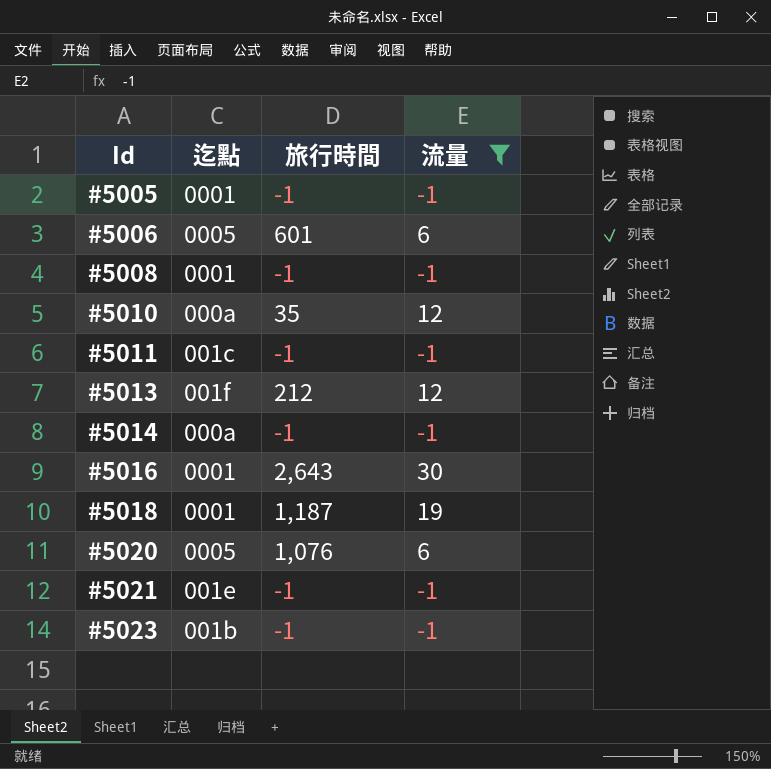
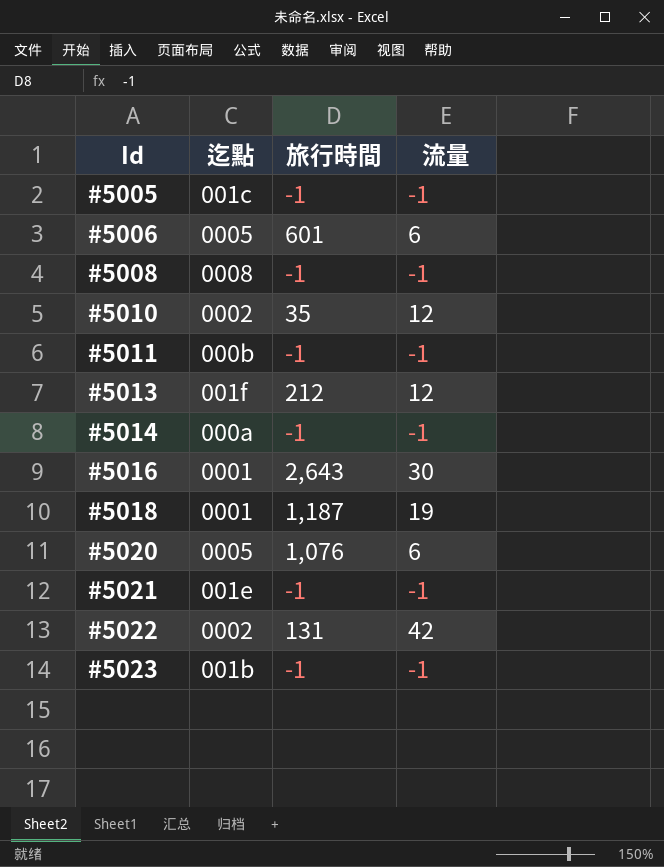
filter: 流量 != 42 -> none
#5005 | 迄點: 0001 -> 001c
#5008 | 迄點: 0001 -> 0008
#5010 | 迄點: 000a -> 0002
#5011 | 迄點: 001c -> 000b

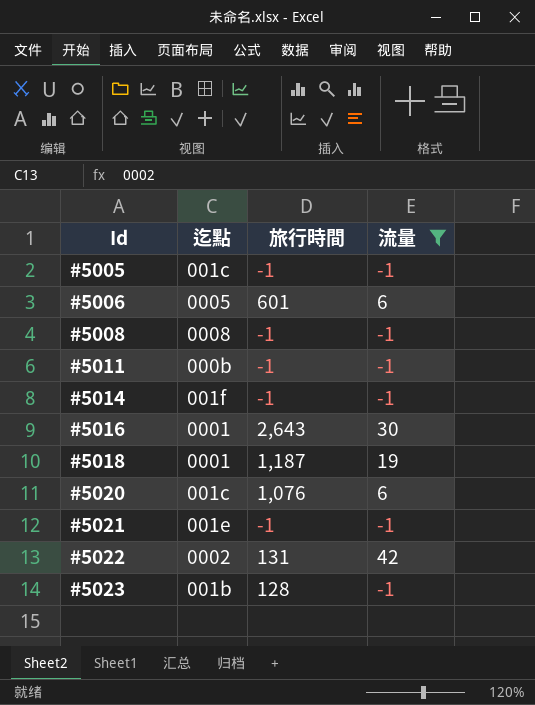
filter: none -> 流量 != 12
#5014 | 迄點: 000a -> 001f
#5020 | 迄點: 0005 -> 001c
#5023 | 旅行時間: -1 -> 128

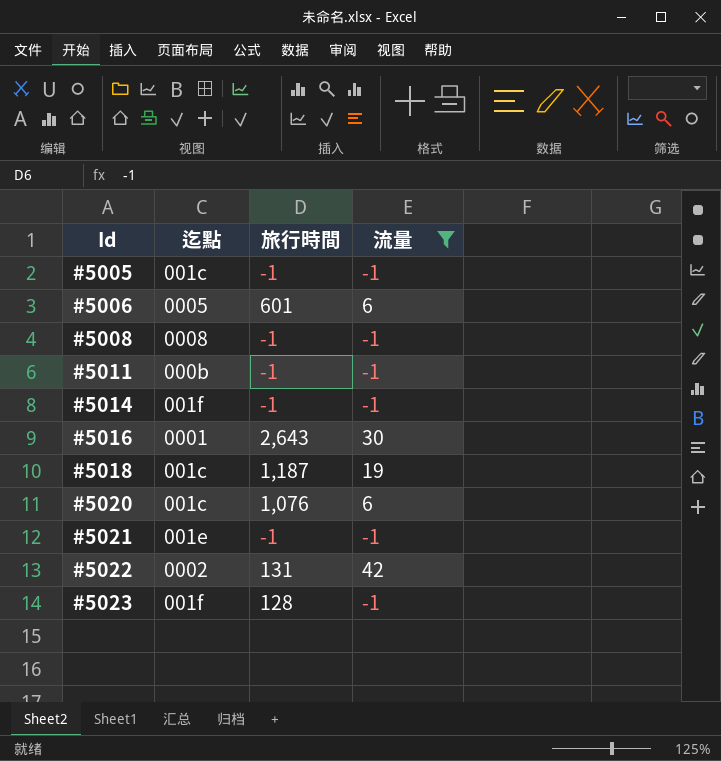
#5018 | 迄點: 0001 -> 001c
#5023 | 迄點: 001b -> 001f

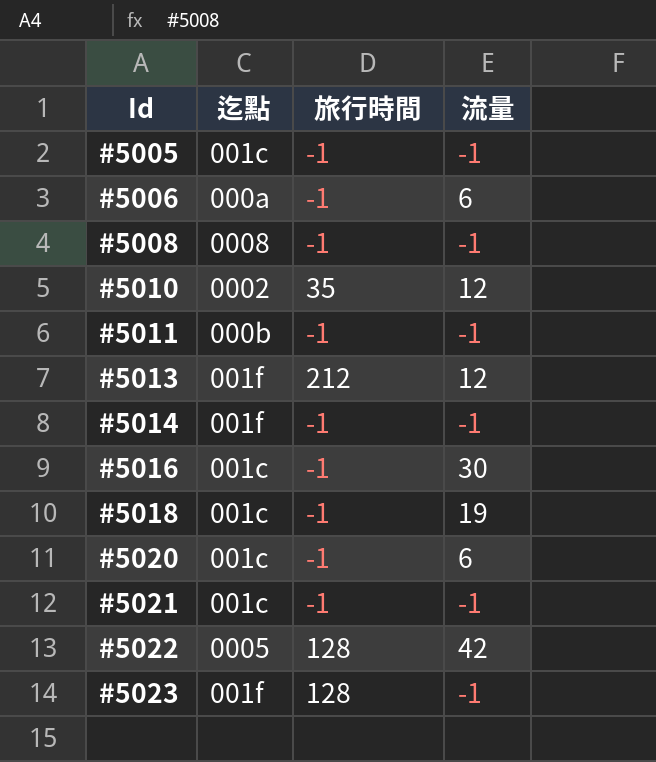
filter: 流量 != 12 -> none
#5006 | 迄點: 0005 -> 000a
#5006 | 旅行時間: 601 -> -1
#5016 | 迄點: 0001 -> 001c
#5016 | 旅行時間: 2,643 -> -1
#5018 | 旅行時間: 1,187 -> -1
#5020 | 旅行時間: 1,076 -> -1
#5021 | 迄點: 001e -> 001c
#5022 | 迄點: 0002 -> 0005
#5022 | 旅行時間: 131 -> 128

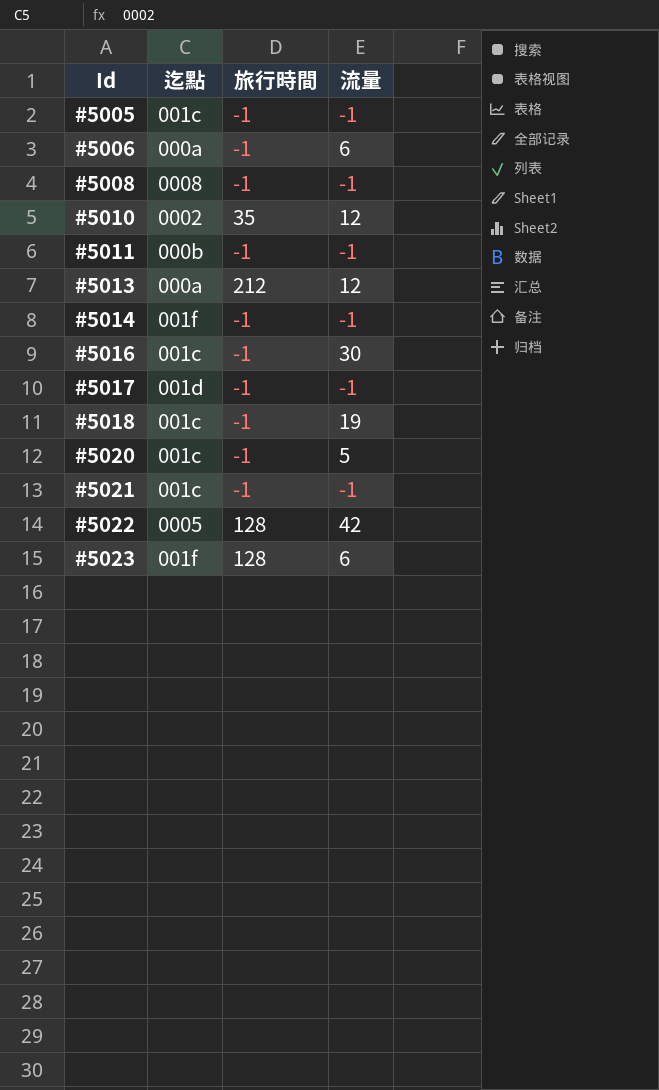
#5013 | 迄點: 001f -> 000a
row #5017: none -> 001d | -1 | -1
#5020 | 流量: 6 -> 5
#5023 | 流量: -1 -> 6

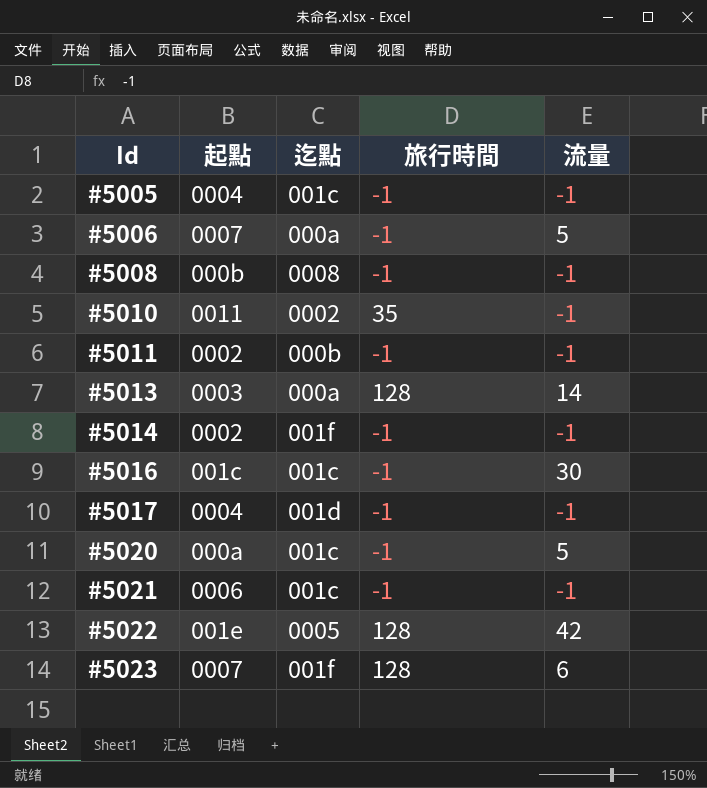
column 起點 | position: none -> 2
row #5018: 001c | -1 | 19 -> none
#5006 | 流量: 6 -> 5
#5010 | 流量: 12 -> -1
#5013 | 旅行時間: 212 -> 128
#5013 | 流量: 12 -> 14

